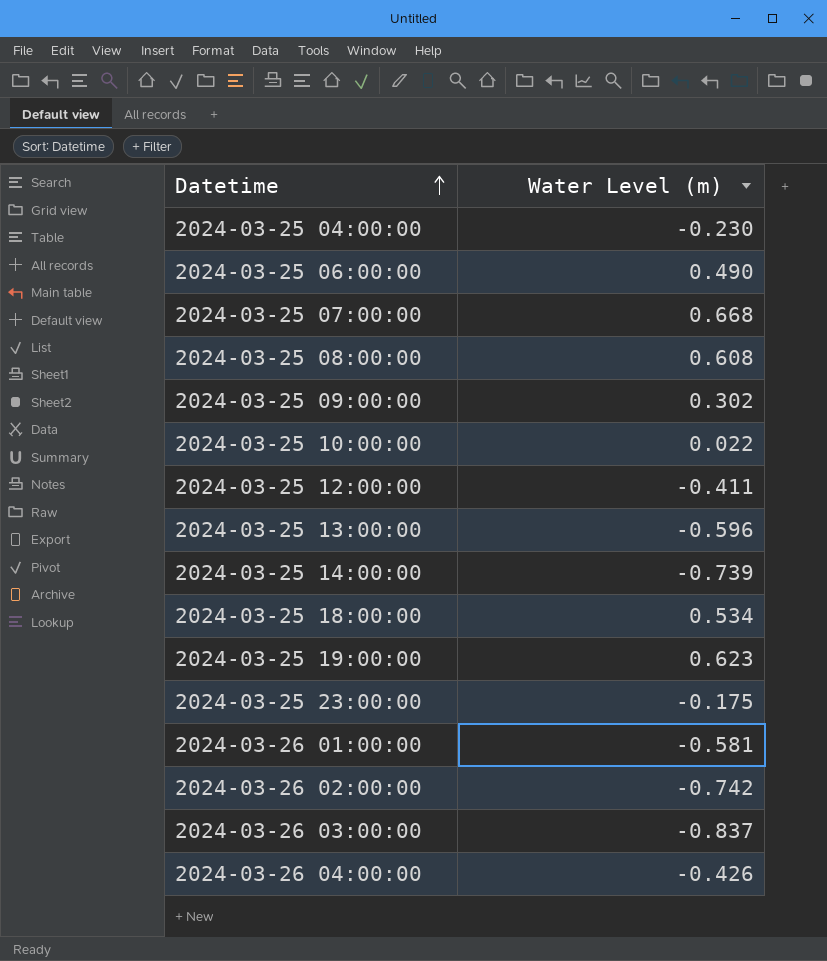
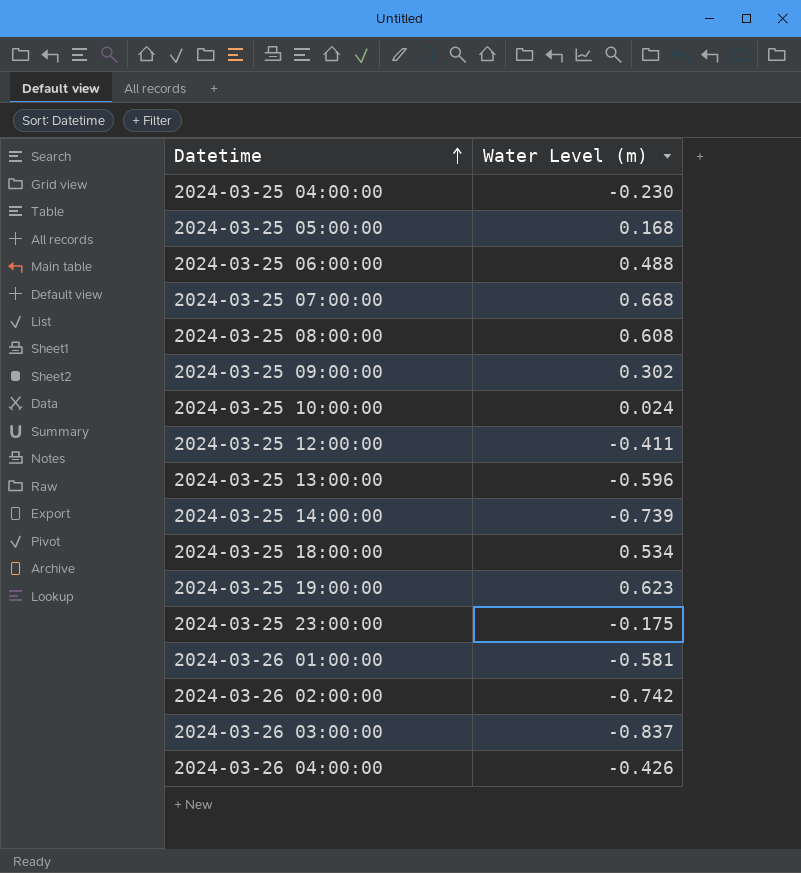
row 2024-03-25 05:00:00: none -> 0.168
2024-03-25 06:00:00 | Water Level (m): 0.490 -> 0.488
2024-03-25 10:00:00 | Water Level (m): 0.022 -> 0.024

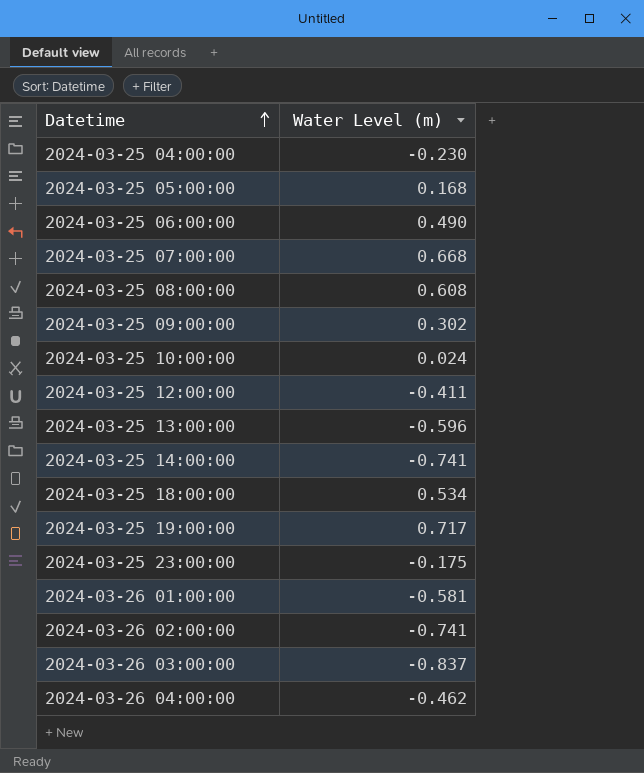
2024-03-25 06:00:00 | Water Level (m): 0.488 -> 0.490
2024-03-25 14:00:00 | Water Level (m): -0.739 -> -0.741
2024-03-25 19:00:00 | Water Level (m): 0.623 -> 0.717
2024-03-26 02:00:00 | Water Level (m): -0.742 -> -0.741
2024-03-26 04:00:00 | Water Level (m): -0.426 -> -0.462

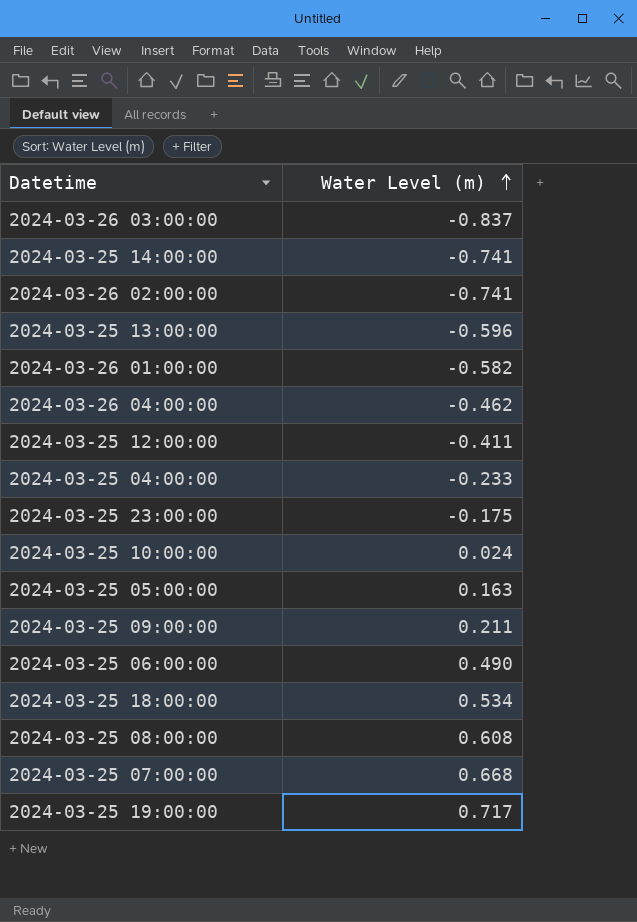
row order: Datetime ascending -> Water Level (m) ascending
2024-03-26 01:00:00 | Water Level (m): -0.581 -> -0.582
2024-03-25 04:00:00 | Water Level (m): -0.230 -> -0.233
2024-03-25 05:00:00 | Water Level (m): 0.168 -> 0.163
2024-03-25 09:00:00 | Water Level (m): 0.302 -> 0.211

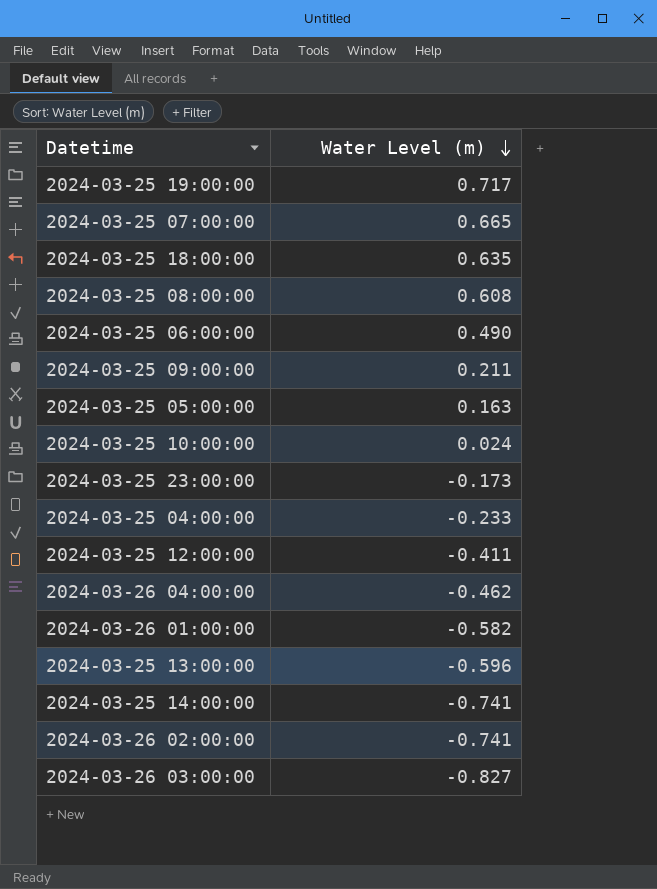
row order: Water Level (m) ascending -> Water Level (m) descending
2024-03-25 07:00:00 | Water Level (m): 0.668 -> 0.665
2024-03-25 18:00:00 | Water Level (m): 0.534 -> 0.635
2024-03-25 23:00:00 | Water Level (m): -0.175 -> -0.173
2024-03-26 03:00:00 | Water Level (m): -0.837 -> -0.827

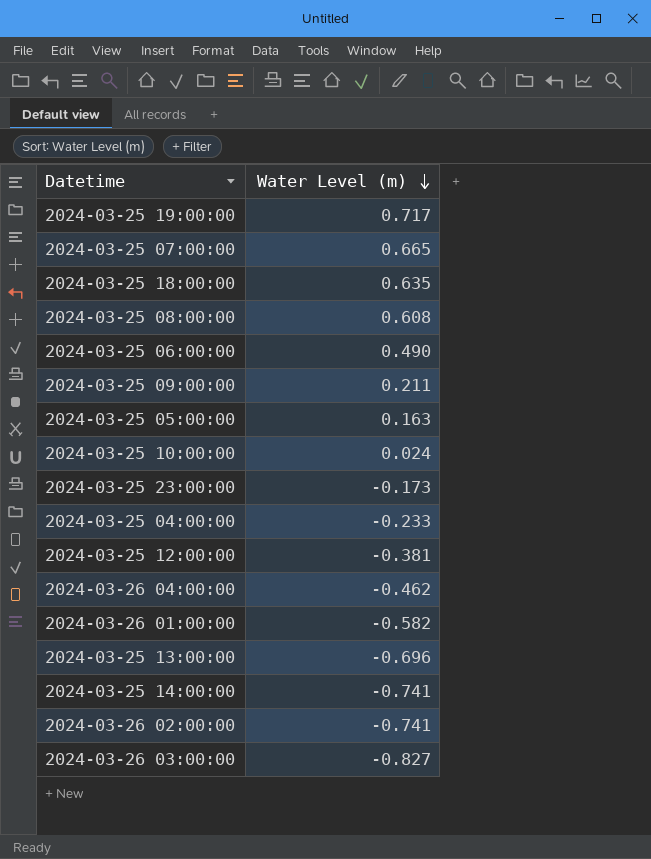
2024-03-25 12:00:00 | Water Level (m): -0.411 -> -0.381
2024-03-25 13:00:00 | Water Level (m): -0.596 -> -0.696

